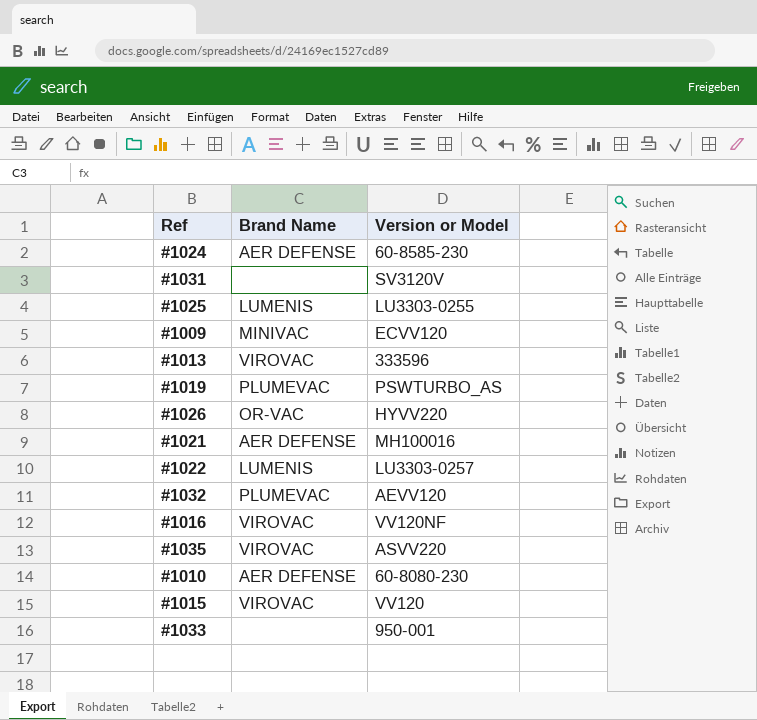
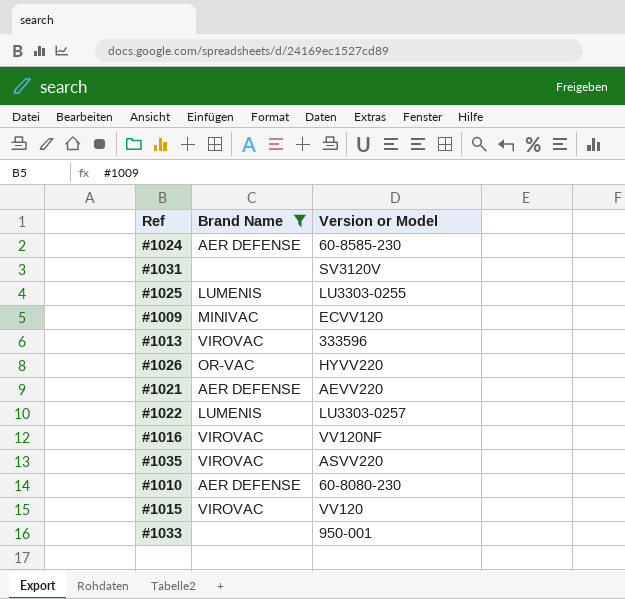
filter: none -> Brand Name != PLUMEVAC
#1021 | Version or Model: MH100016 -> AEVV220

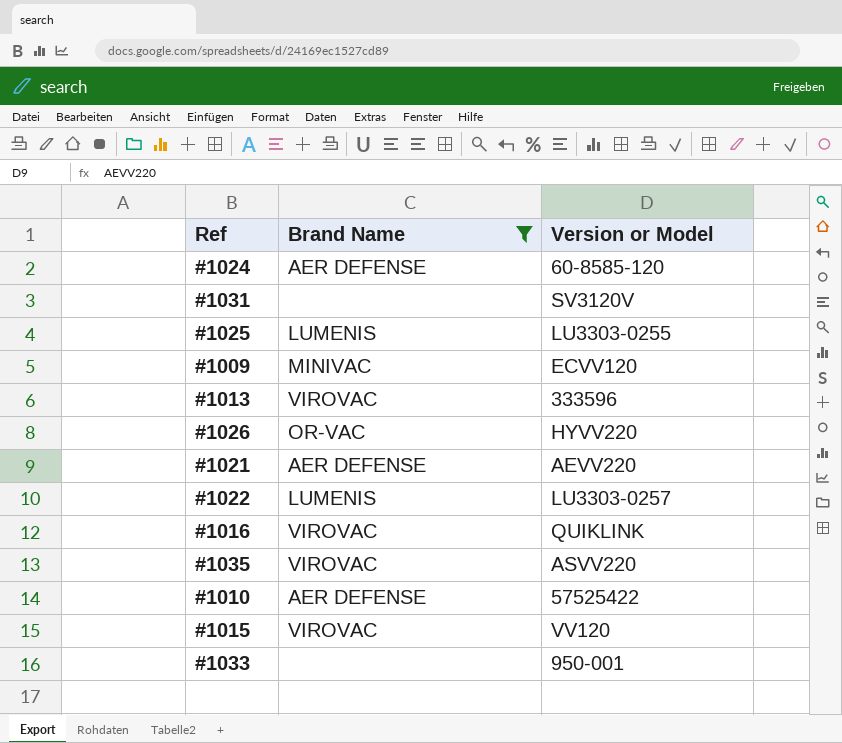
#1024 | Version or Model: 60-8585-230 -> 60-8585-120
#1016 | Version or Model: VV120NF -> QUIKLINK
#1010 | Version or Model: 60-8080-230 -> 57525422

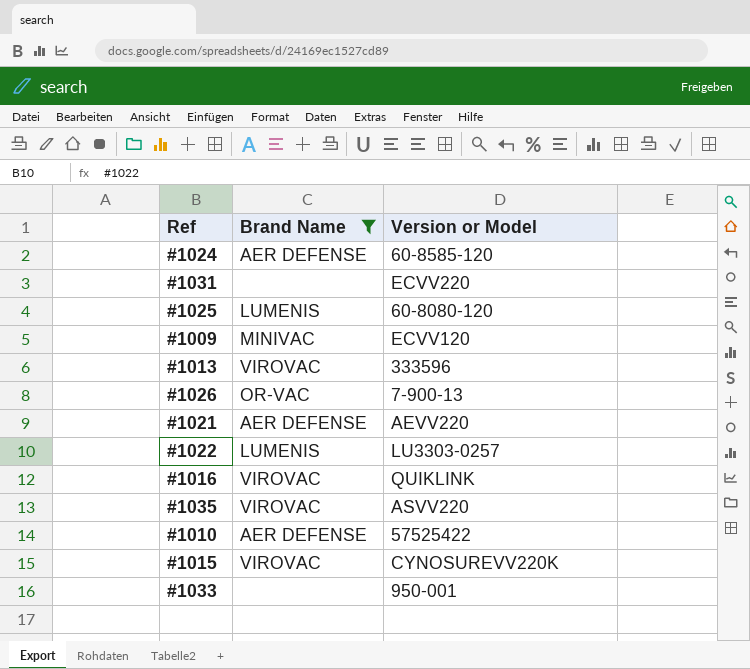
#1031 | Version or Model: SV3120V -> ECVV220
#1025 | Version or Model: LU3303-0255 -> 60-8080-120
#1026 | Version or Model: HYVV220 -> 7-900-13
#1015 | Version or Model: VV120 -> CYNOSUREVV220K

